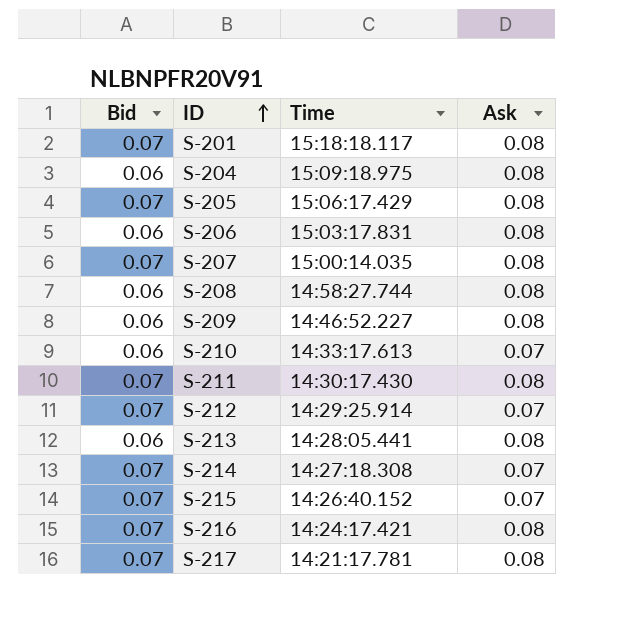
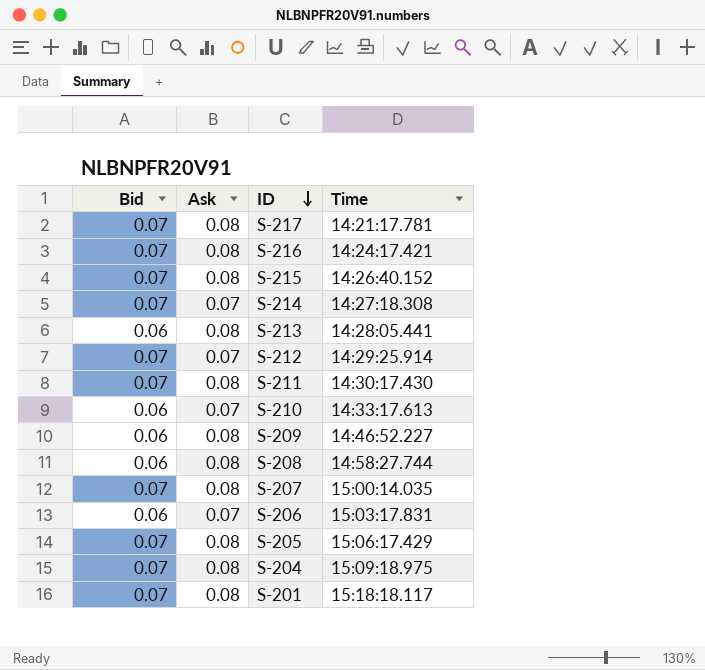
row order: ID ascending -> ID descending
column Ask | position: 4 -> 2
S-215 | Ask: 0.07 -> 0.08
S-206 | Ask: 0.08 -> 0.07
S-204 | Bid: 0.06 -> 0.07

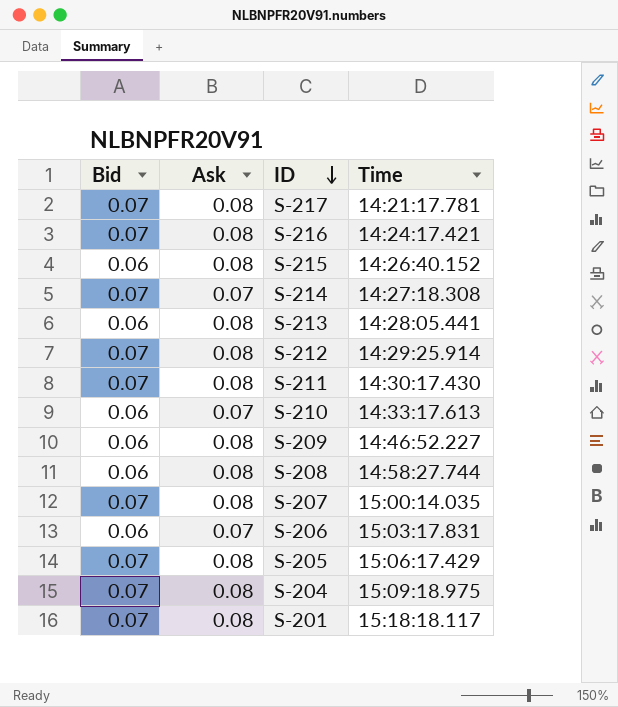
S-215 | Bid: 0.07 -> 0.06
S-212 | Ask: 0.07 -> 0.08

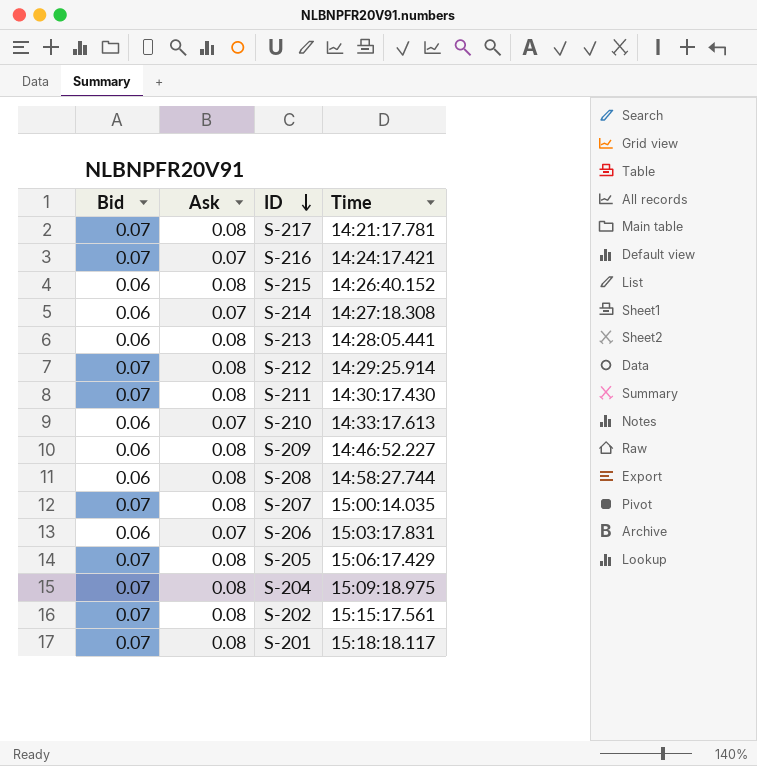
S-216 | Ask: 0.08 -> 0.07
S-214 | Bid: 0.07 -> 0.06
row S-202: none -> 0.07 | 0.08 | 15:15:17.561

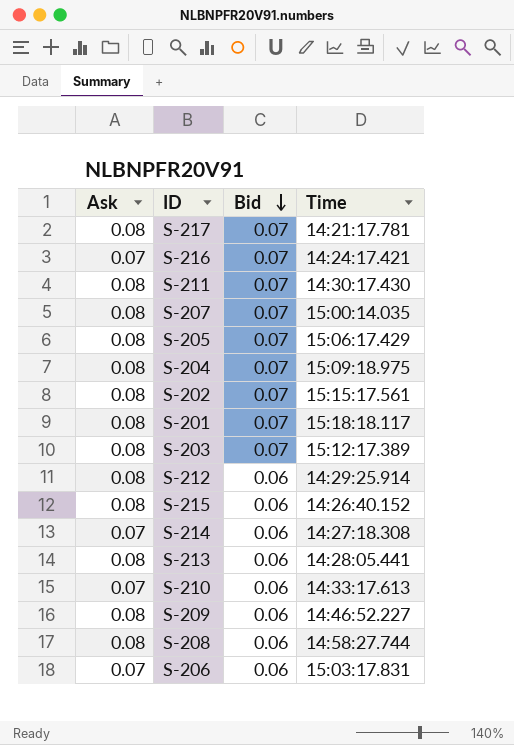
row order: ID descending -> Bid descending
column Bid | position: 1 -> 3
row S-203: none -> 0.08 | 0.07 | 15:12:17.389
S-212 | Bid: 0.07 -> 0.06

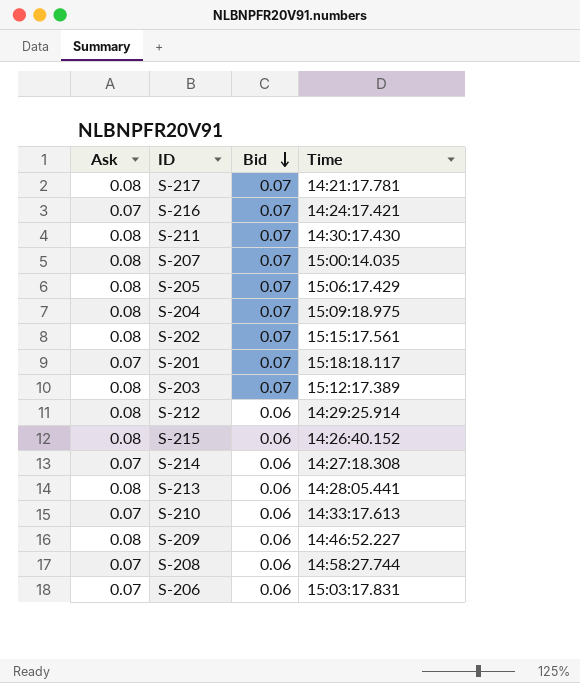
S-201 | Ask: 0.08 -> 0.07
S-208 | Ask: 0.08 -> 0.07

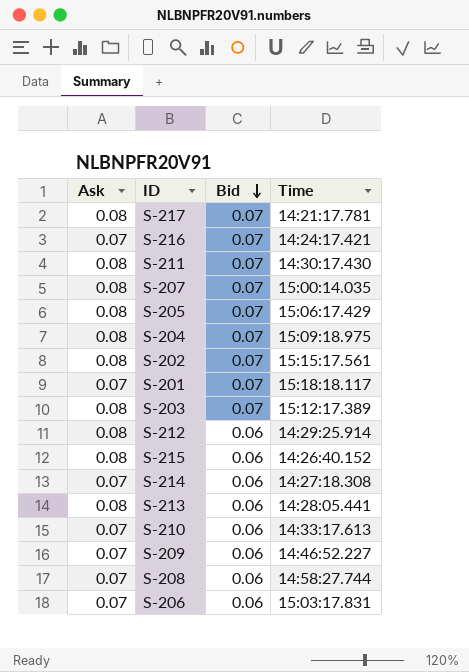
S-209 | Ask: 0.08 -> 0.07

